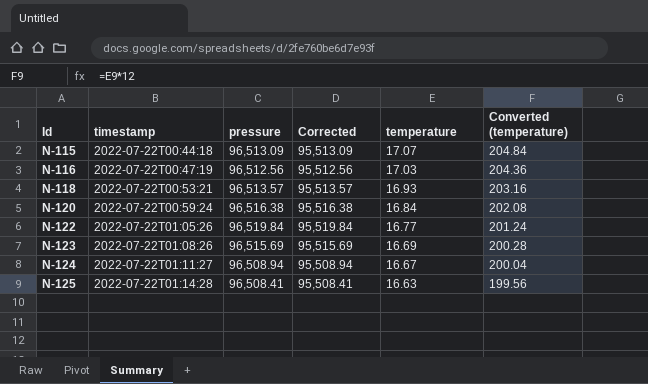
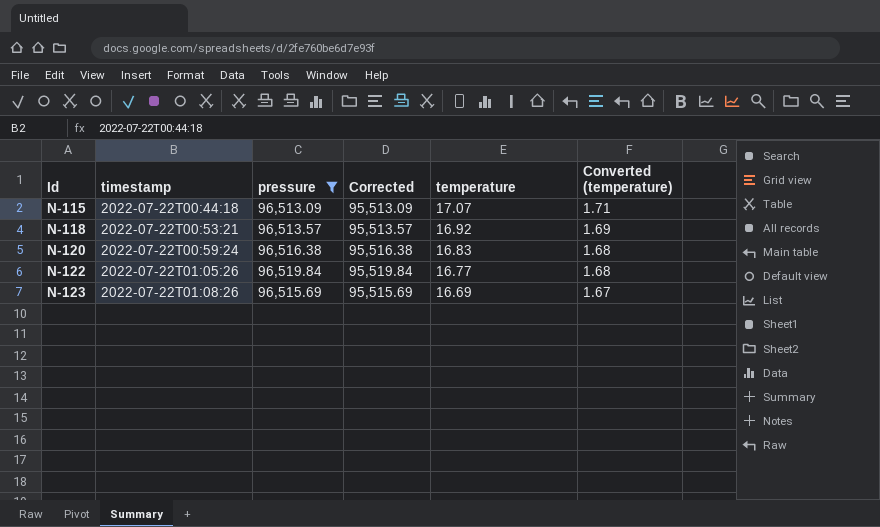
filter: none -> pressure >= 96,513.09
column Converted (temperature) | formula: [temperature] * 12 -> [temperature] * 0.1
N-118 | temperature: 16.93 -> 16.92
N-120 | temperature: 16.84 -> 16.83

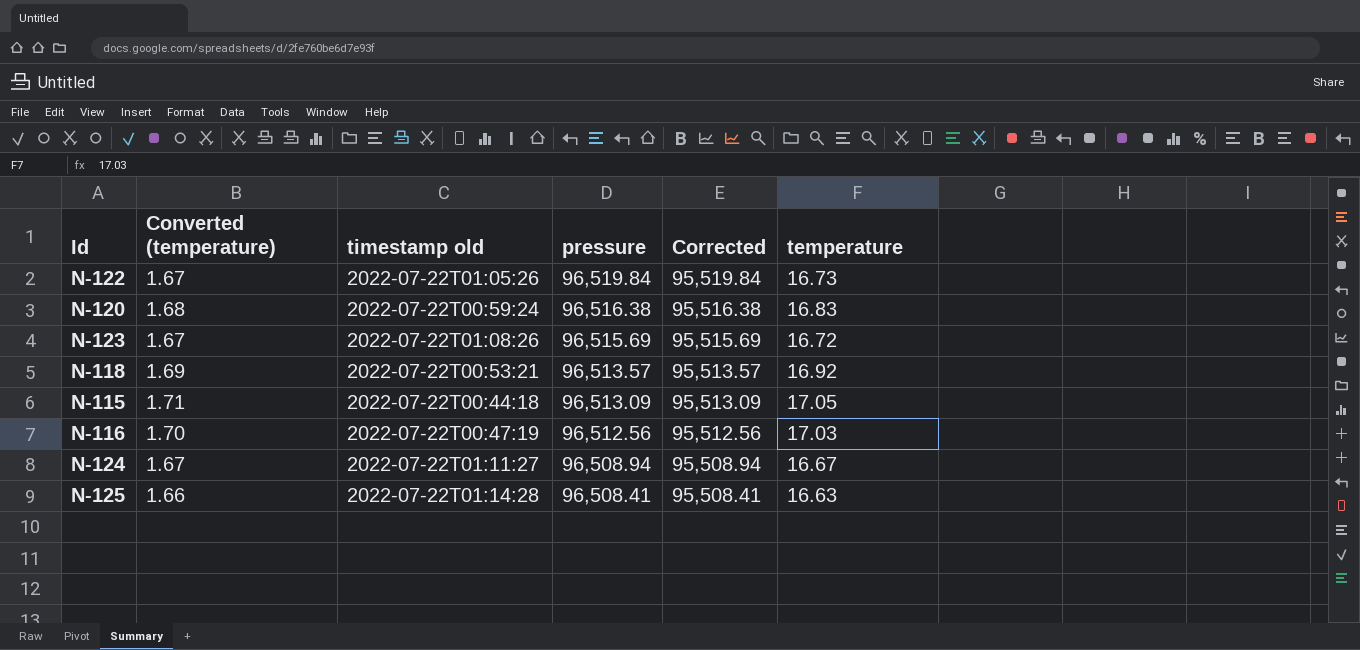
filter: pressure >= 96,513.09 -> none
row order: Id ascending -> pressure descending
column Converted (temperature) | position: 6 -> 2
column name: timestamp -> timestamp old
N-122 | Converted (temperature): 1.68 -> 1.67
N-122 | temperature: 16.77 -> 16.73
N-123 | temperature: 16.69 -> 16.72
N-115 | temperature: 17.07 -> 17.05

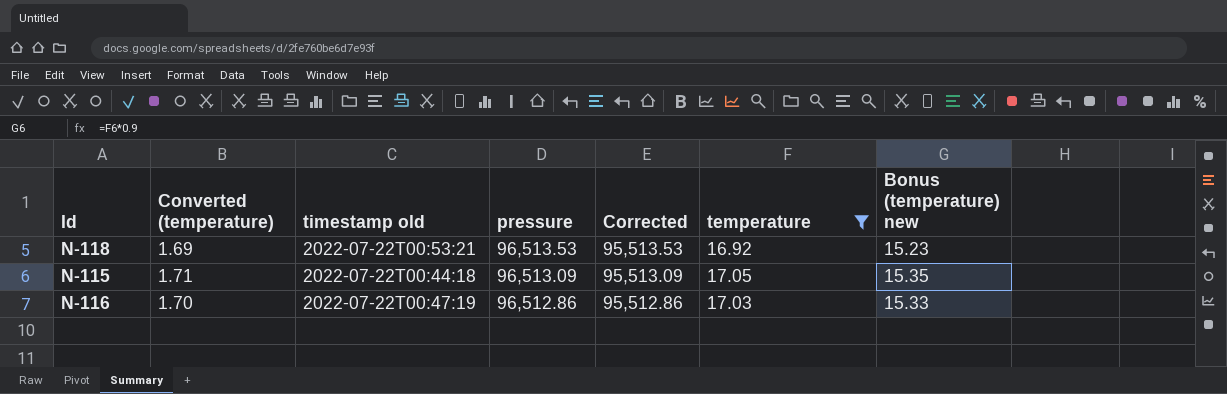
filter: none -> temperature >= 16.92
column Bonus (temperature) new | formula: none -> [temperature] * 0.9
N-118 | pressure: 96,513.57 -> 96,513.53
N-118 | Corrected: 95,513.57 -> 95,513.53
N-116 | pressure: 96,512.56 -> 96,512.86
N-116 | Corrected: 95,512.56 -> 95,512.86

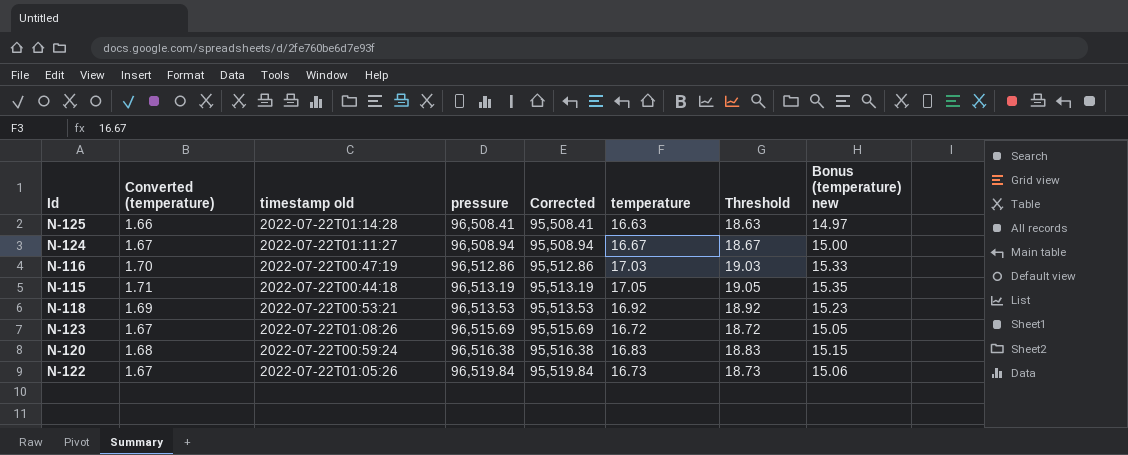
filter: temperature >= 16.92 -> none
row order: pressure descending -> pressure ascending
column Threshold | formula: none -> [temperature] + 2
N-115 | pressure: 96,513.09 -> 96,513.19
N-115 | Corrected: 95,513.09 -> 95,513.19

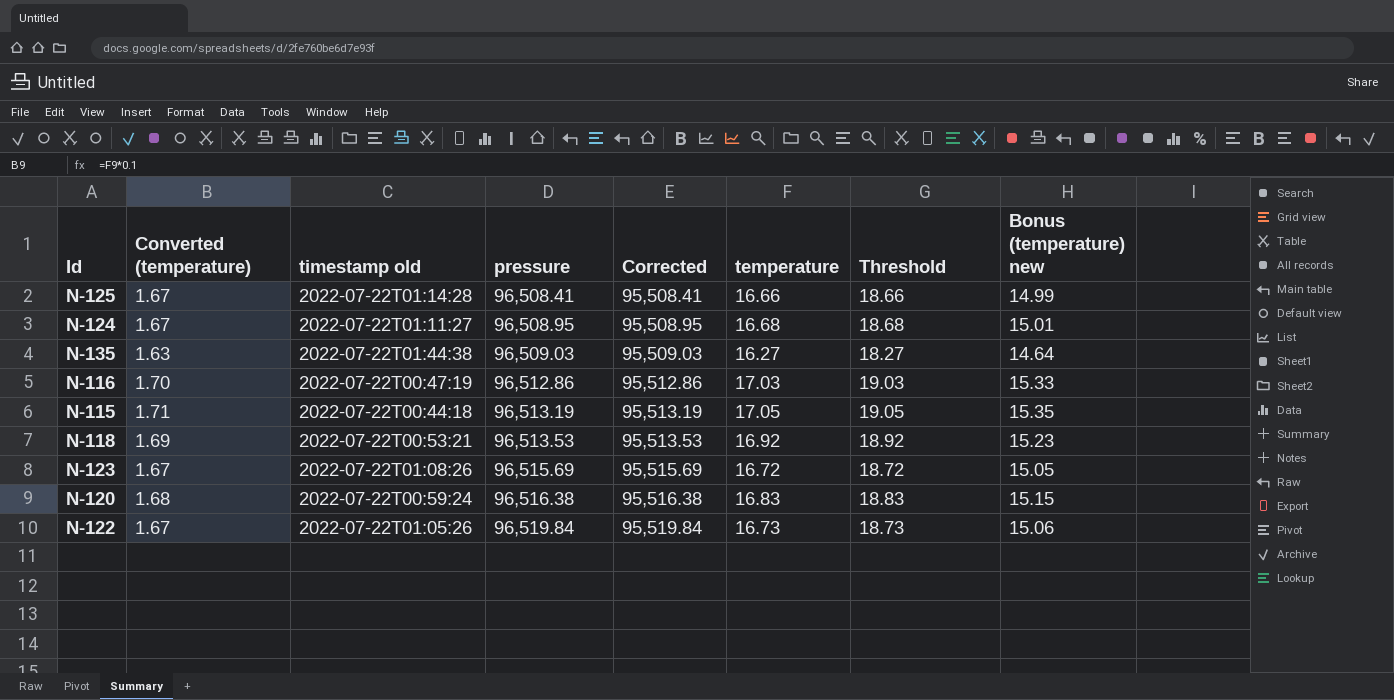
N-125 | Converted (temperature): 1.66 -> 1.67
N-125 | temperature: 16.63 -> 16.66
N-125 | Threshold: 18.63 -> 18.66
N-125 | Bonus (temperature) new: 14.97 -> 14.99
N-124 | pressure: 96,508.94 -> 96,508.95
N-124 | Corrected: 95,508.94 -> 95,508.95
N-124 | temperature: 16.67 -> 16.68
N-124 | Threshold: 18.67 -> 18.68
N-124 | Bonus (temperature) new: 15.00 -> 15.01
row N-135: none -> 1.63 | 2022-07-22T01:44:38 | 96,509.03 | 95,509.03 | 16.27 | 18.27 | 14.64

